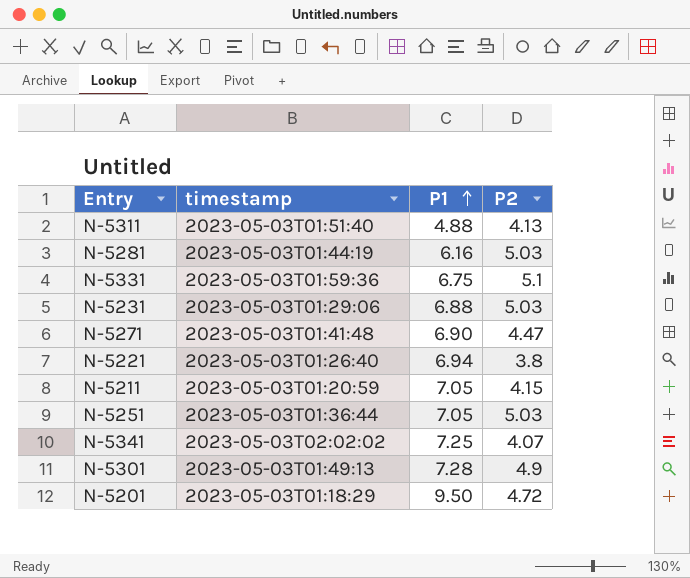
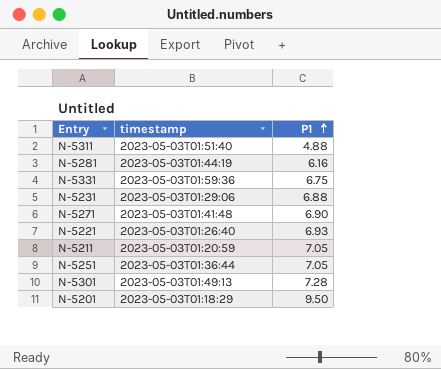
column P2 | position: 4 -> none
row N-5341: 2023-05-03T02:02:02 | 7.25 | 4.07 -> none
N-5221 | P1: 6.94 -> 6.93

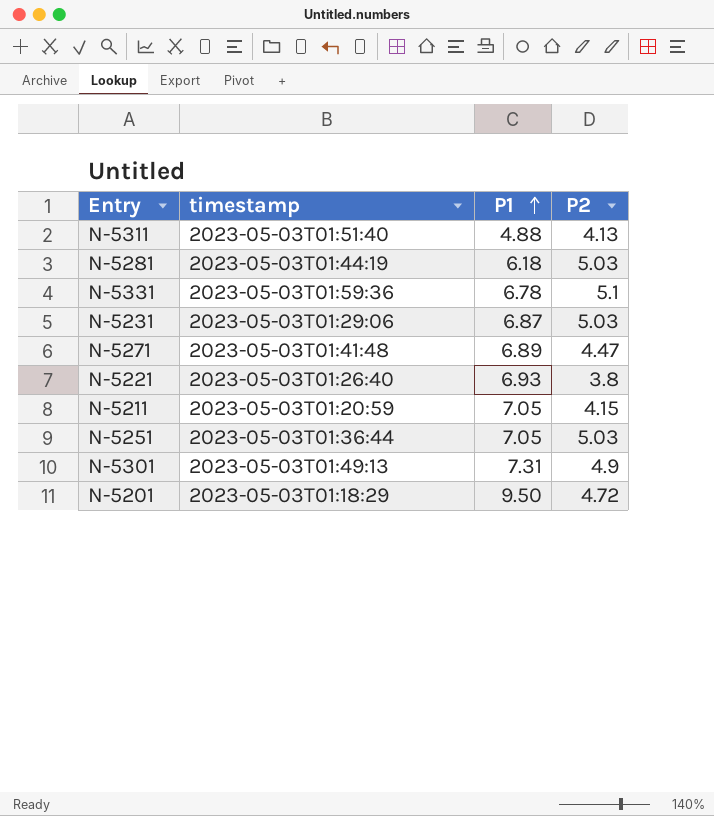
column P2 | position: none -> 4
N-5281 | P1: 6.16 -> 6.18
N-5331 | P1: 6.75 -> 6.78
N-5231 | P1: 6.88 -> 6.87
N-5271 | P1: 6.90 -> 6.89
N-5301 | P1: 7.28 -> 7.31

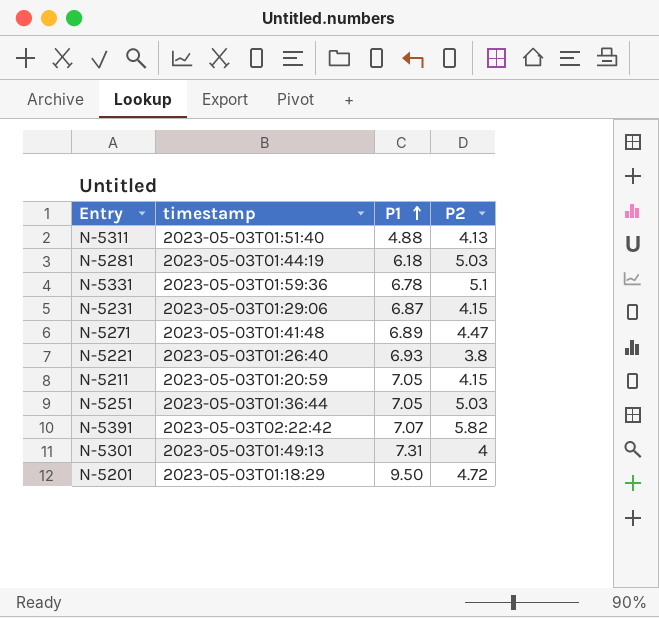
N-5231 | P2: 5.03 -> 4.15
row N-5391: none -> 2023-05-03T02:22:42 | 7.07 | 5.82
N-5301 | P2: 4.9 -> 4

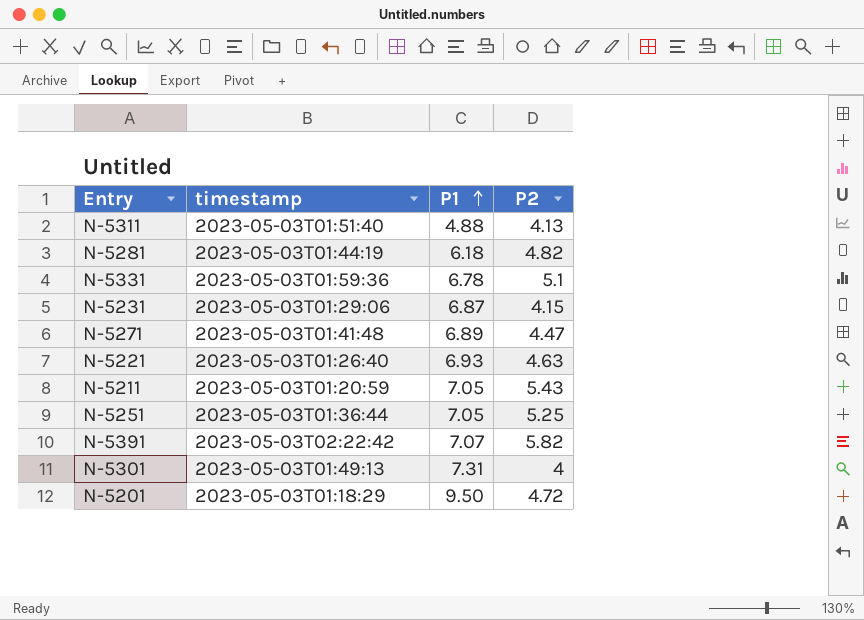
N-5281 | P2: 5.03 -> 4.82
N-5221 | P2: 3.8 -> 4.63
N-5211 | P2: 4.15 -> 5.43
N-5251 | P2: 5.03 -> 5.25

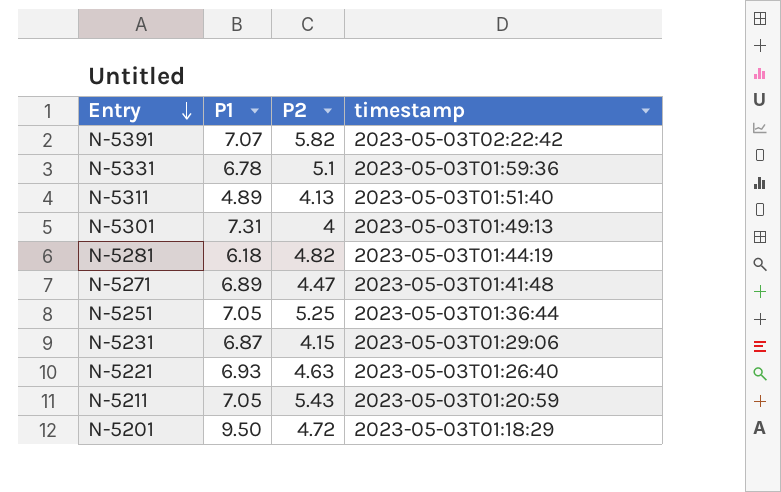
row order: P1 ascending -> Entry descending
column timestamp | position: 2 -> 4
N-5311 | P1: 4.88 -> 4.89

